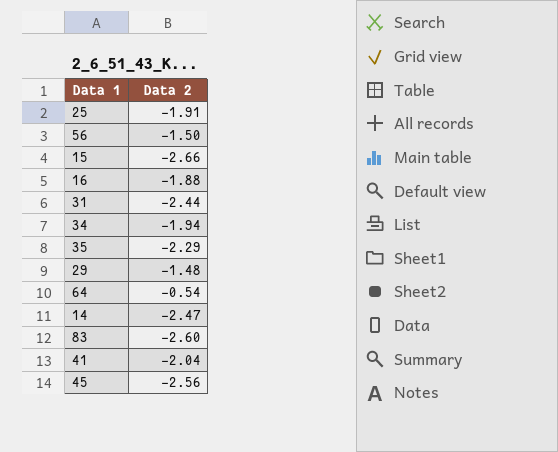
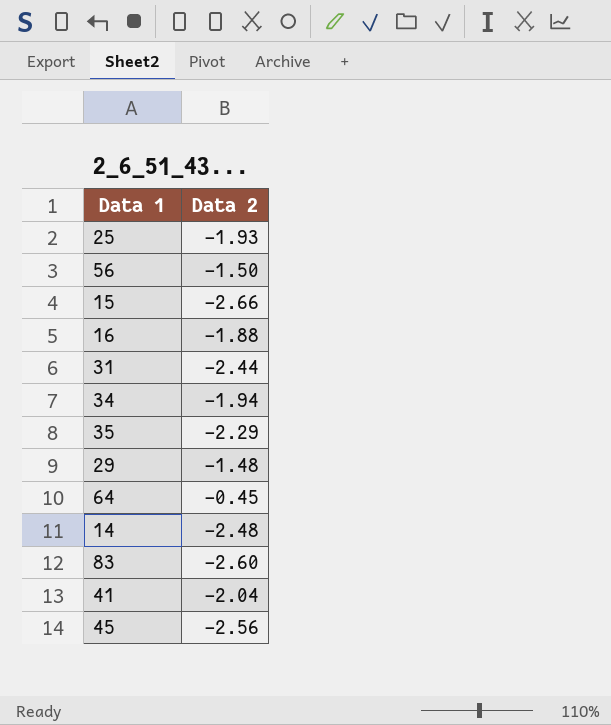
25 | Data 2: -1.91 -> -1.93
64 | Data 2: -0.54 -> -0.45
14 | Data 2: -2.47 -> -2.48

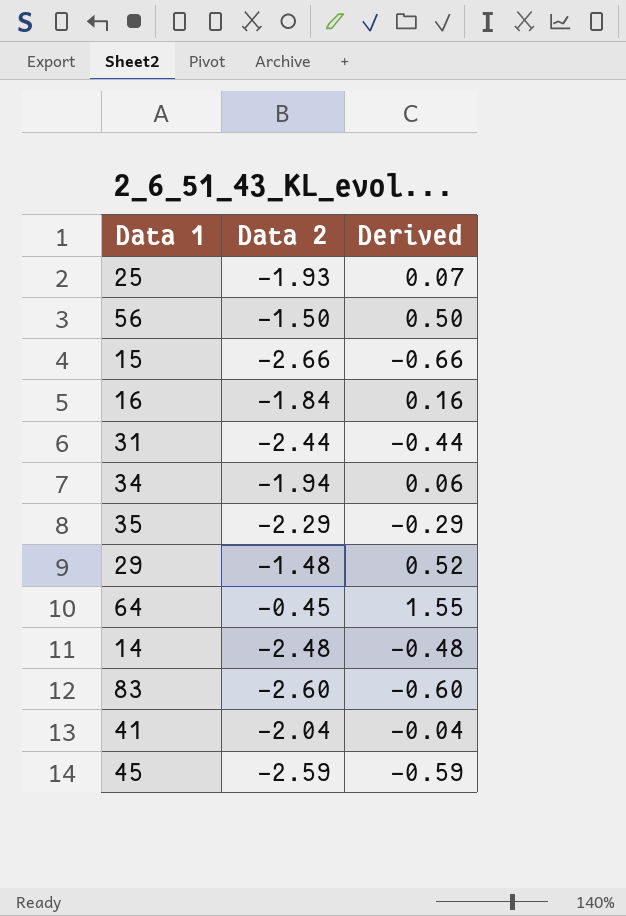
column Derived | formula: none -> [Data 2] + 2
16 | Data 2: -1.88 -> -1.84
45 | Data 2: -2.56 -> -2.59

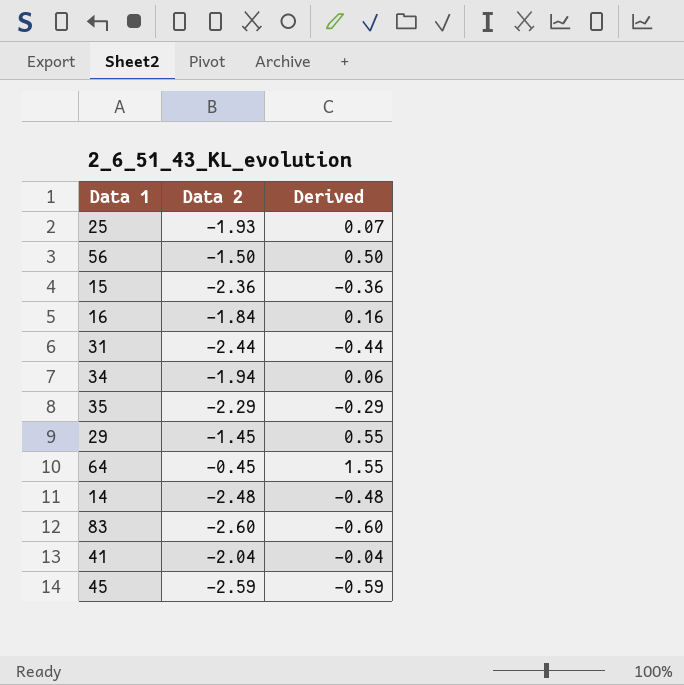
15 | Data 2: -2.66 -> -2.36
15 | Derived: -0.66 -> -0.36
29 | Data 2: -1.48 -> -1.45
29 | Derived: 0.52 -> 0.55

